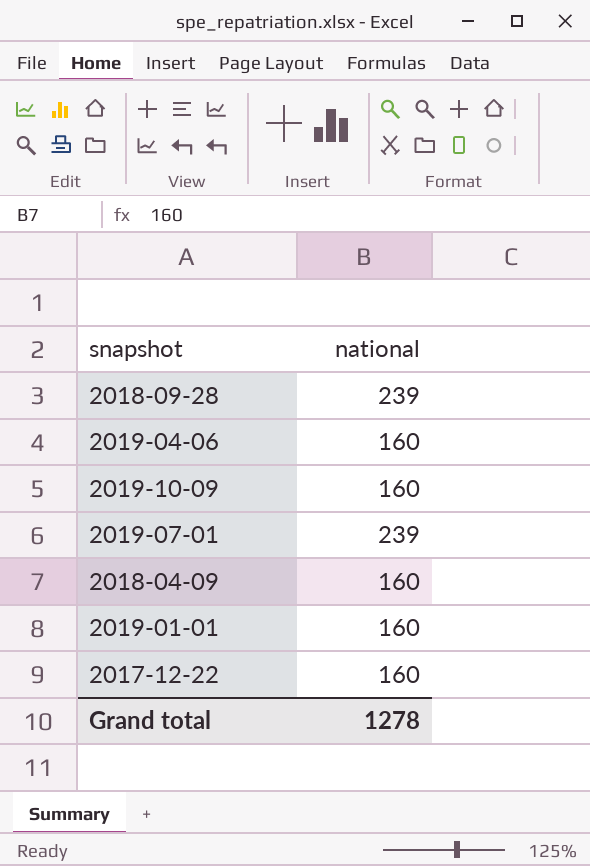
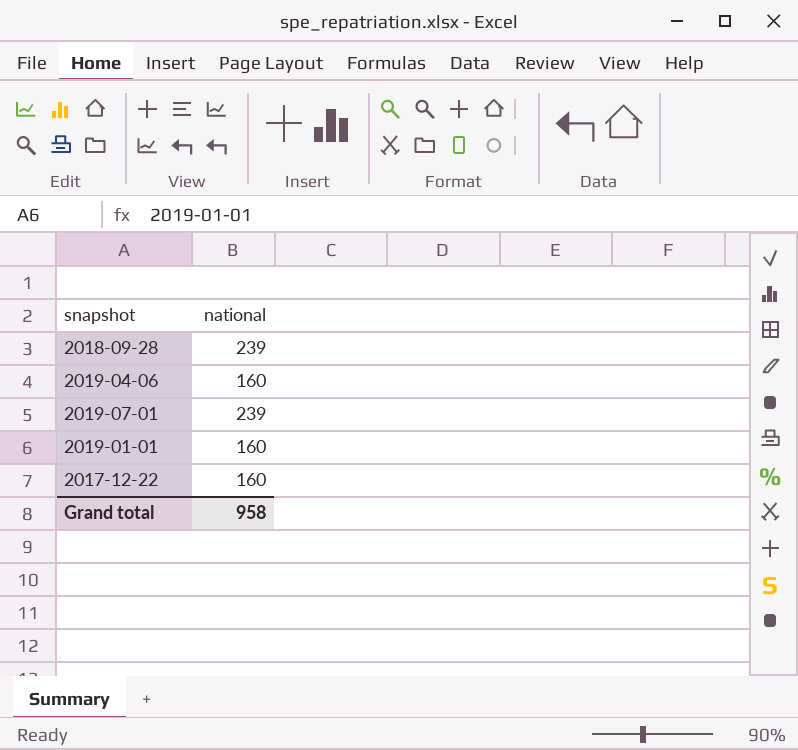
row 2019-10-09: 160 -> none
row 2018-04-09: 160 -> none
Grand total | national: 1278 -> 958

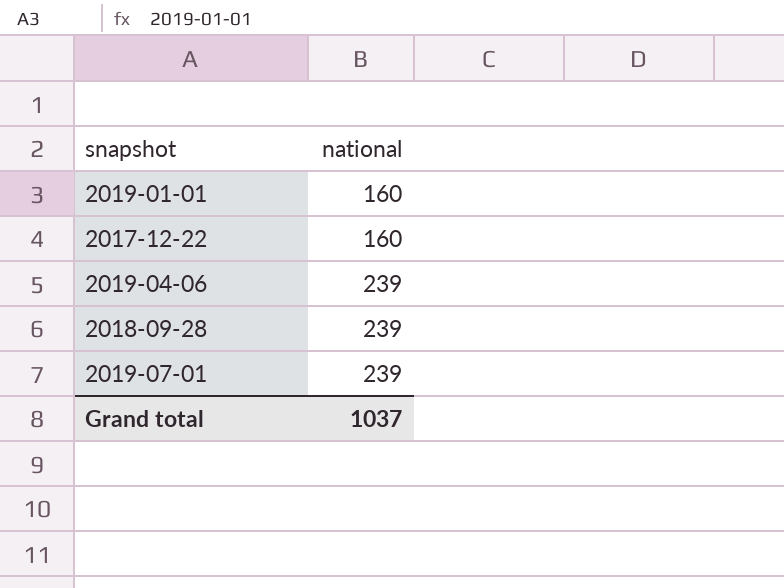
row order: none -> national ascending
2019-04-06 | national: 160 -> 239
Grand total | national: 958 -> 1037

